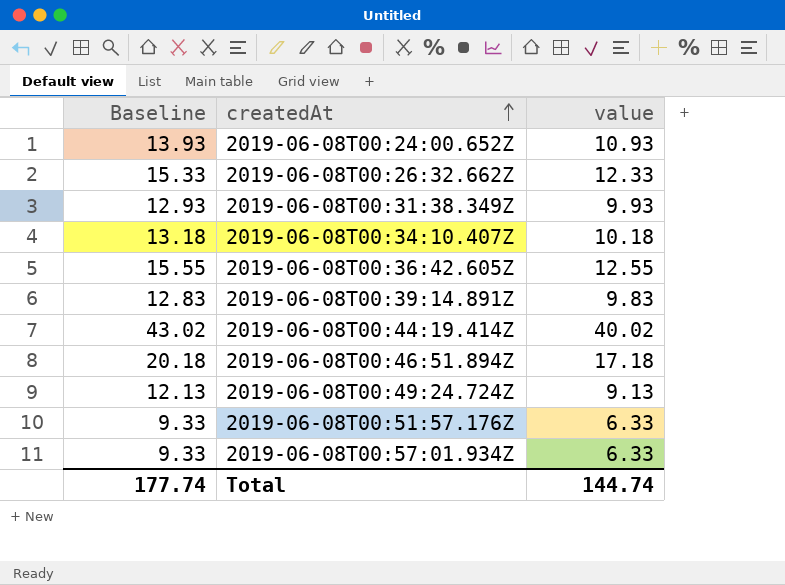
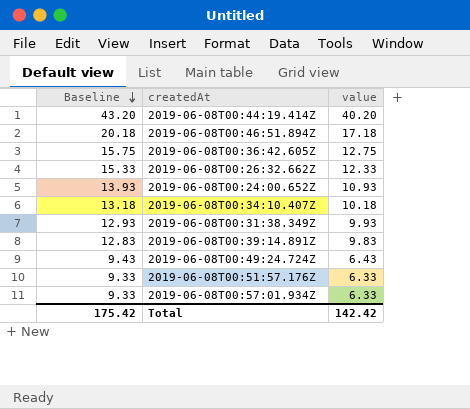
row order: createdAt ascending -> Baseline descending
2019-06-08T00:44:19.414Z | Baseline: 43.02 -> 43.20
2019-06-08T00:44:19.414Z | value: 40.02 -> 40.20
2019-06-08T00:36:42.605Z | Baseline: 15.55 -> 15.75
2019-06-08T00:36:42.605Z | value: 12.55 -> 12.75
2019-06-08T00:49:24.724Z | Baseline: 12.13 -> 9.43
2019-06-08T00:49:24.724Z | value: 9.13 -> 6.43
Total | Baseline: 177.74 -> 175.42
Total | value: 144.74 -> 142.42

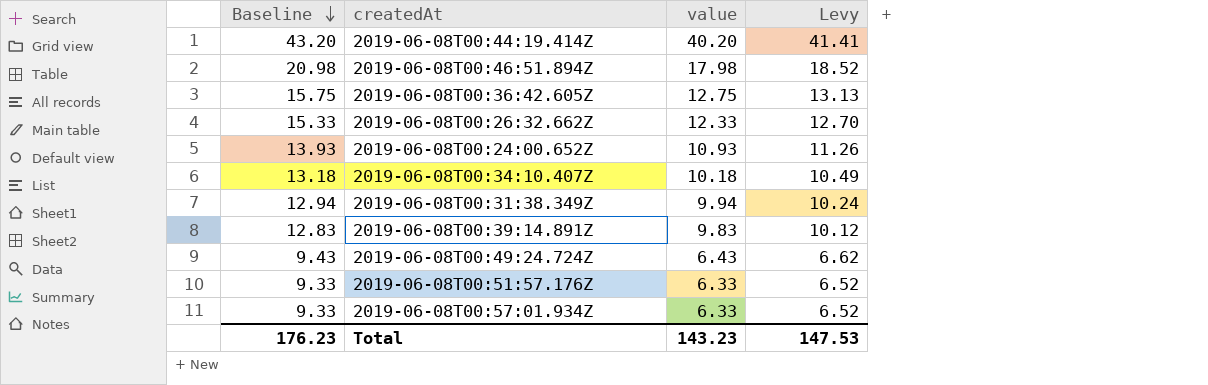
column Levy | formula: none -> [value] * 1.03
2019-06-08T00:46:51.894Z | Baseline: 20.18 -> 20.98
2019-06-08T00:46:51.894Z | value: 17.18 -> 17.98
2019-06-08T00:31:38.349Z | Baseline: 12.93 -> 12.94
2019-06-08T00:31:38.349Z | value: 9.93 -> 9.94
Total | Baseline: 175.42 -> 176.23
Total | value: 142.42 -> 143.23

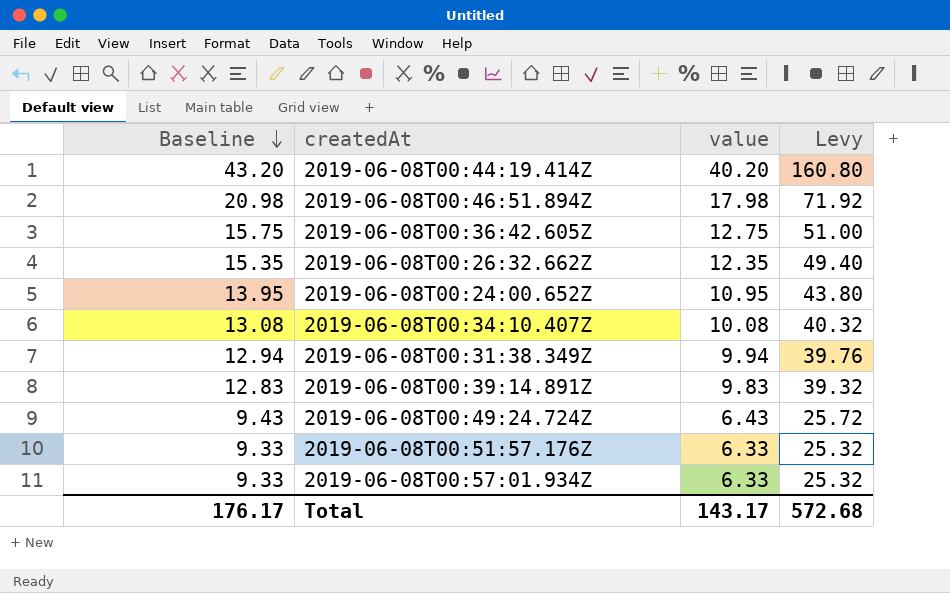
column Levy | formula: [value] * 1.03 -> [value] * 4
2019-06-08T00:26:32.662Z | Baseline: 15.33 -> 15.35
2019-06-08T00:26:32.662Z | value: 12.33 -> 12.35
2019-06-08T00:24:00.652Z | Baseline: 13.93 -> 13.95
2019-06-08T00:24:00.652Z | value: 10.93 -> 10.95
2019-06-08T00:34:10.407Z | Baseline: 13.18 -> 13.08
2019-06-08T00:34:10.407Z | value: 10.18 -> 10.08
Total | Baseline: 176.23 -> 176.17
Total | value: 143.23 -> 143.17
Total | Levy: 147.53 -> 572.68

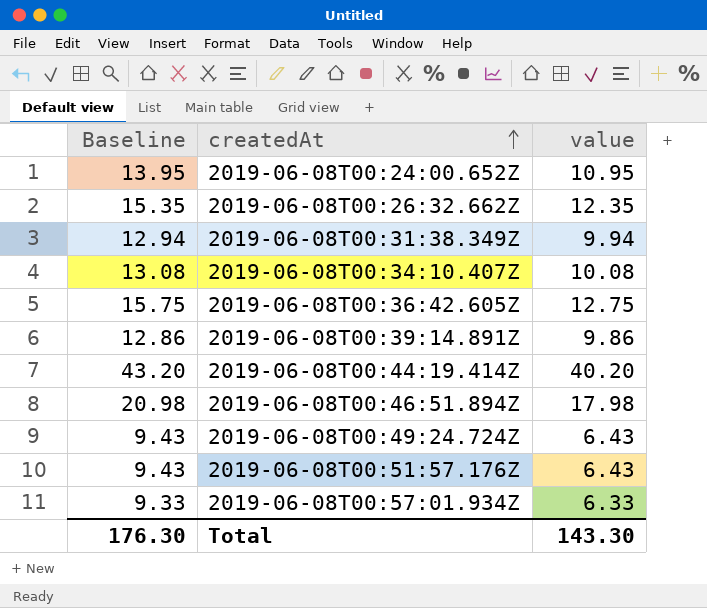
row order: Baseline descending -> createdAt ascending
column Levy | formula: [value] * 4 -> none
2019-06-08T00:39:14.891Z | Baseline: 12.83 -> 12.86
2019-06-08T00:39:14.891Z | value: 9.83 -> 9.86
2019-06-08T00:51:57.176Z | Baseline: 9.33 -> 9.43
2019-06-08T00:51:57.176Z | value: 6.33 -> 6.43
Total | Baseline: 176.17 -> 176.30
Total | value: 143.17 -> 143.30

